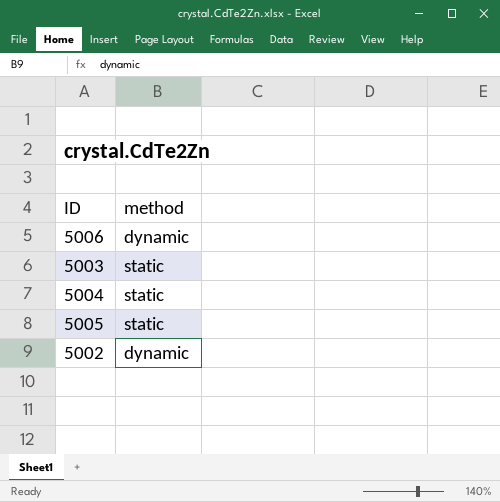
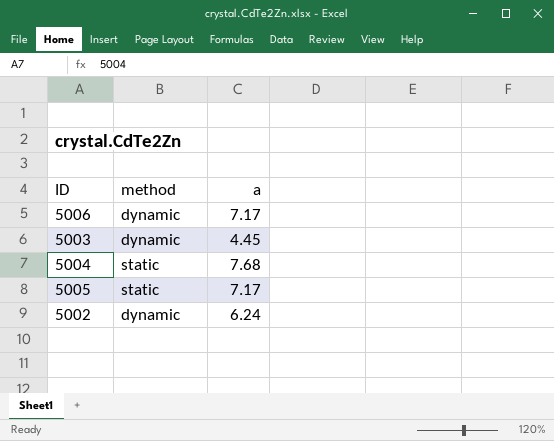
column a | position: none -> 3
5003 | method: static -> dynamic

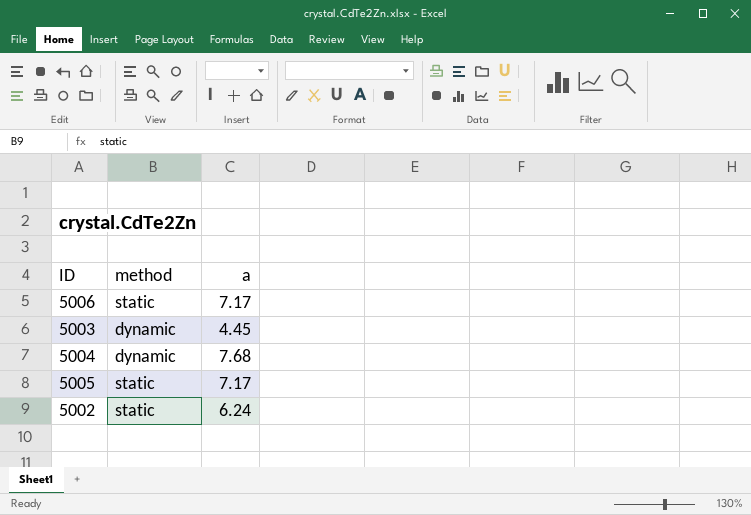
5006 | method: dynamic -> static
5004 | method: static -> dynamic
5002 | method: dynamic -> static

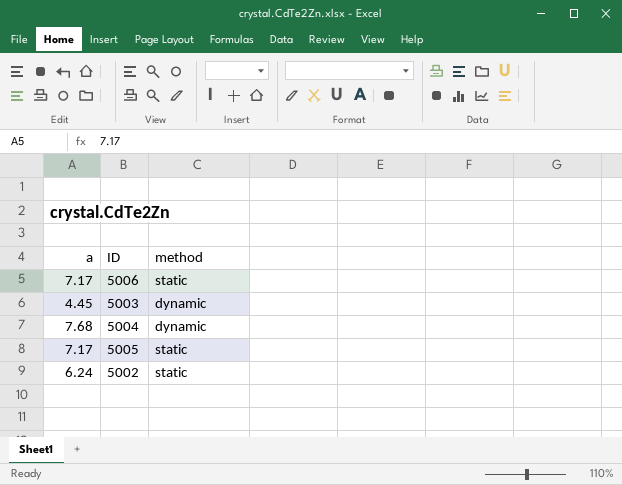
column a | position: 3 -> 1

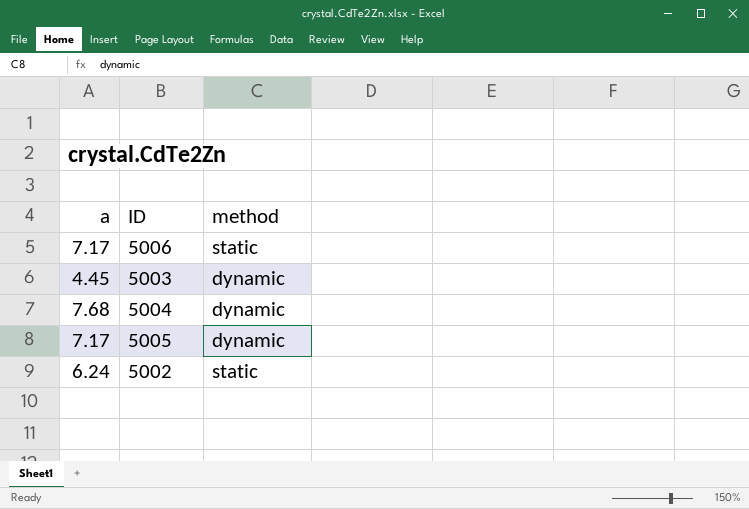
5005 | method: static -> dynamic

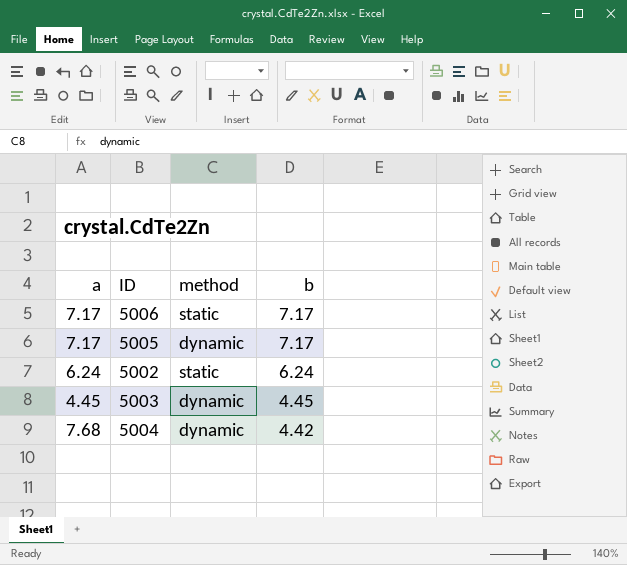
row order: none -> b descending
column b | position: none -> 4

